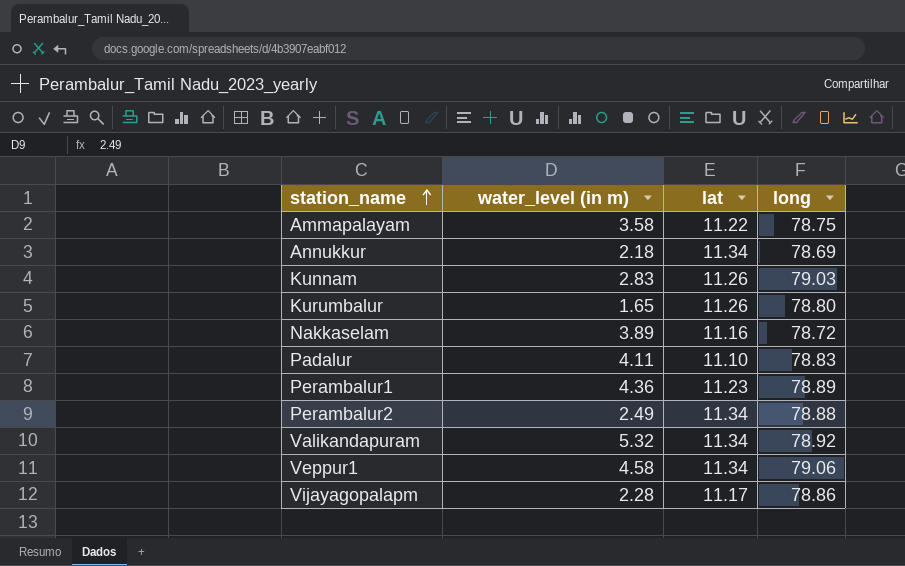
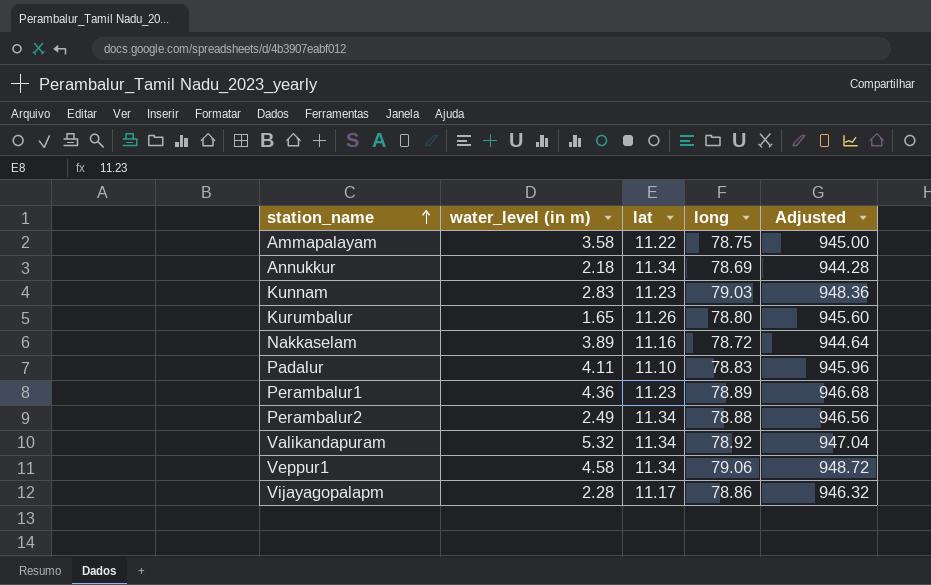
column Adjusted | formula: none -> [long] * 12
Kunnam | lat: 11.26 -> 11.23

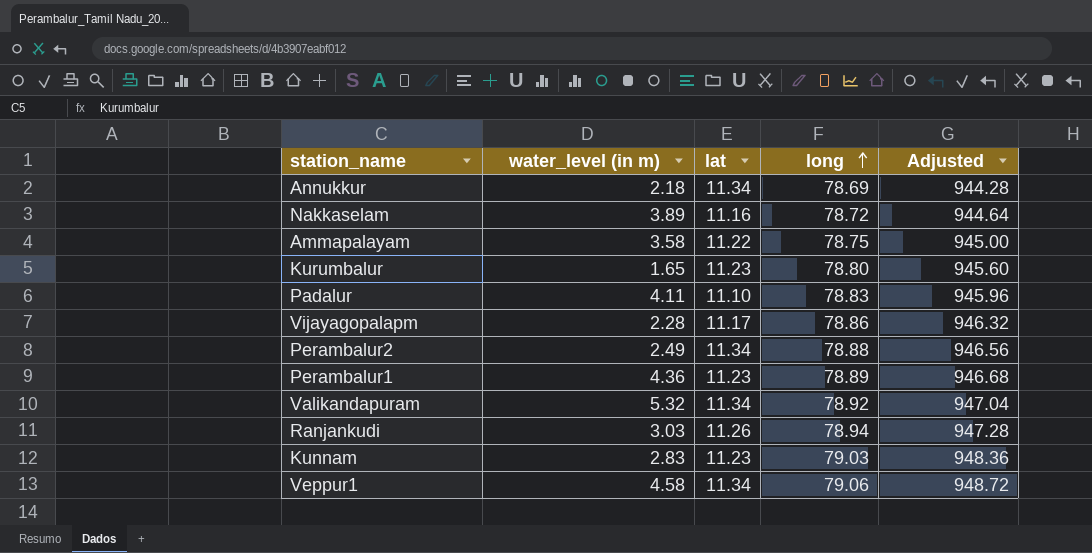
row order: station_name ascending -> long ascending
Kurumbalur | lat: 11.26 -> 11.23
row Ranjankudi: none -> 3.03 | 11.26 | 78.94 | 947.28

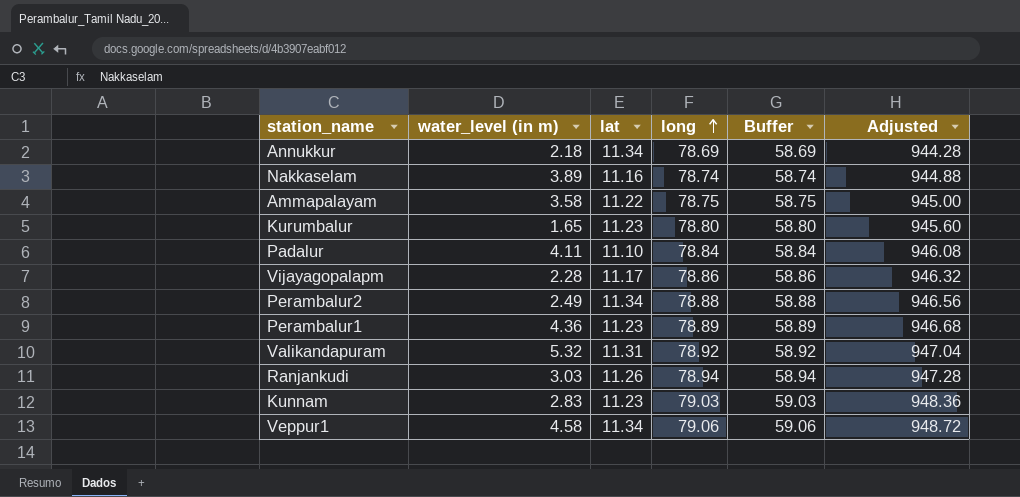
column Buffer | formula: none -> [long] - 20
Nakkaselam | long: 78.72 -> 78.74
Nakkaselam | Adjusted: 944.64 -> 944.88
Padalur | long: 78.83 -> 78.84
Padalur | Adjusted: 945.96 -> 946.08
Valikandapuram | lat: 11.34 -> 11.31

